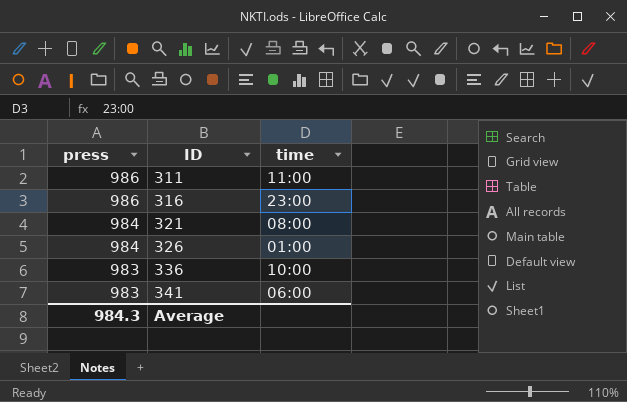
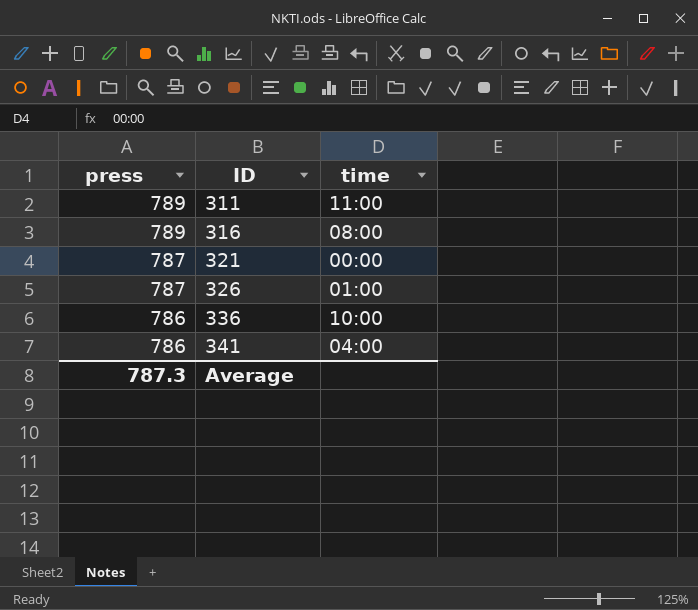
311 | press: 986 -> 789
316 | press: 986 -> 789
316 | time: 23:00 -> 08:00
321 | press: 984 -> 787
321 | time: 08:00 -> 00:00
326 | press: 984 -> 787
336 | press: 983 -> 786
341 | press: 983 -> 786
341 | time: 06:00 -> 04:00
Average | press: 984.3 -> 787.3

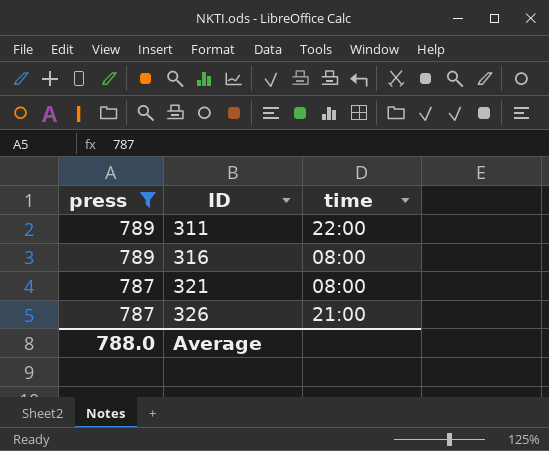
filter: none -> press != 786
311 | time: 11:00 -> 22:00
321 | time: 00:00 -> 08:00
326 | time: 01:00 -> 21:00
Average | press: 787.3 -> 788.0

